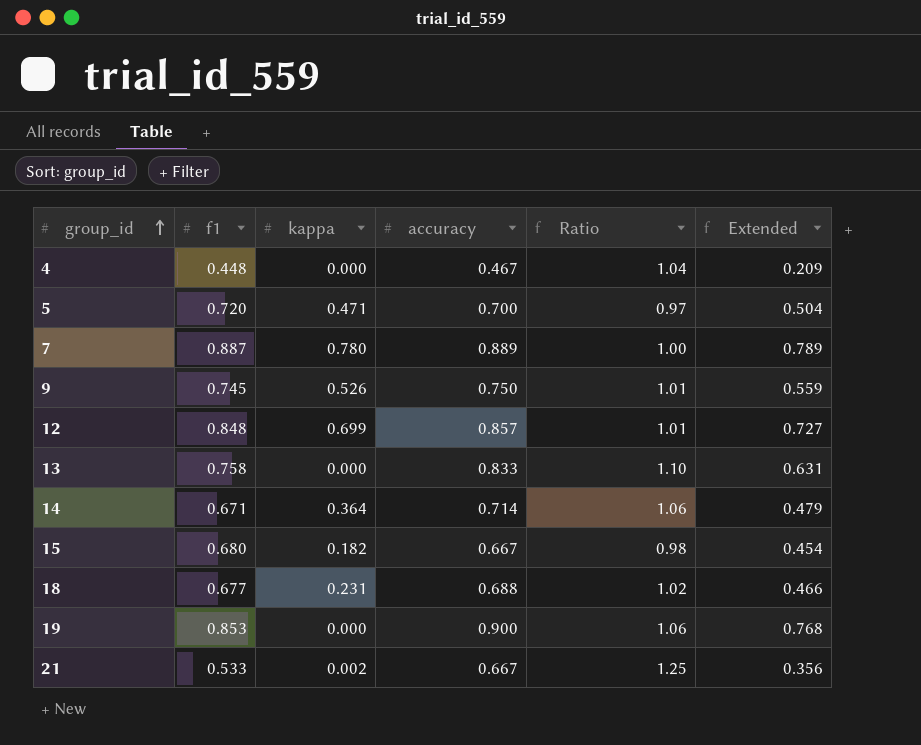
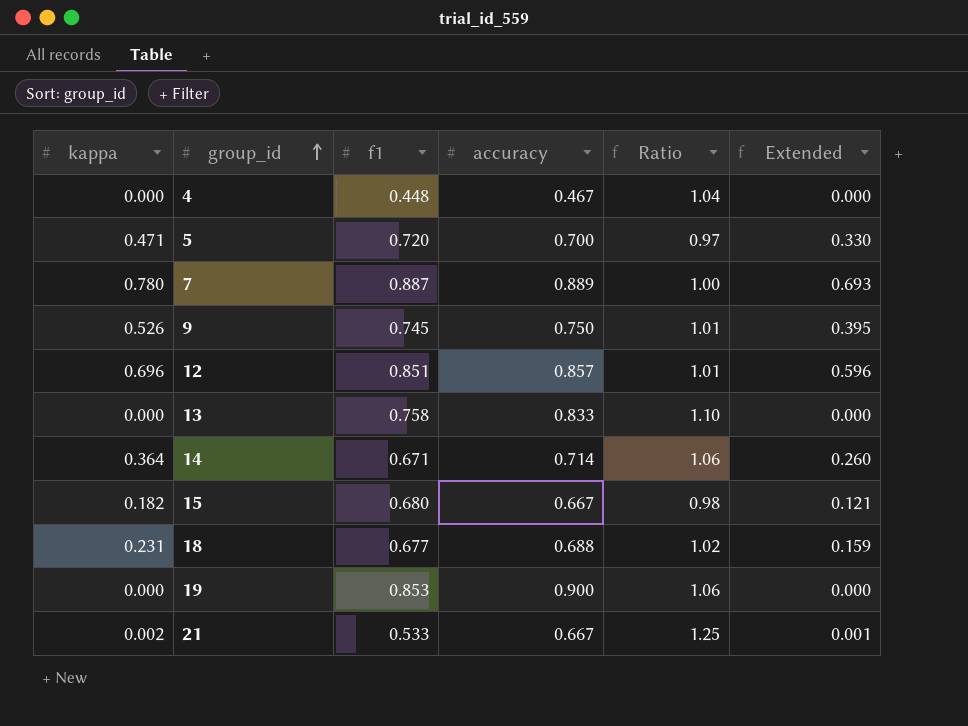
column kappa | position: 3 -> 1
column Extended | formula: [f1] * [accuracy] -> [kappa] * [accuracy]
12 | kappa: 0.699 -> 0.696
12 | f1: 0.848 -> 0.851

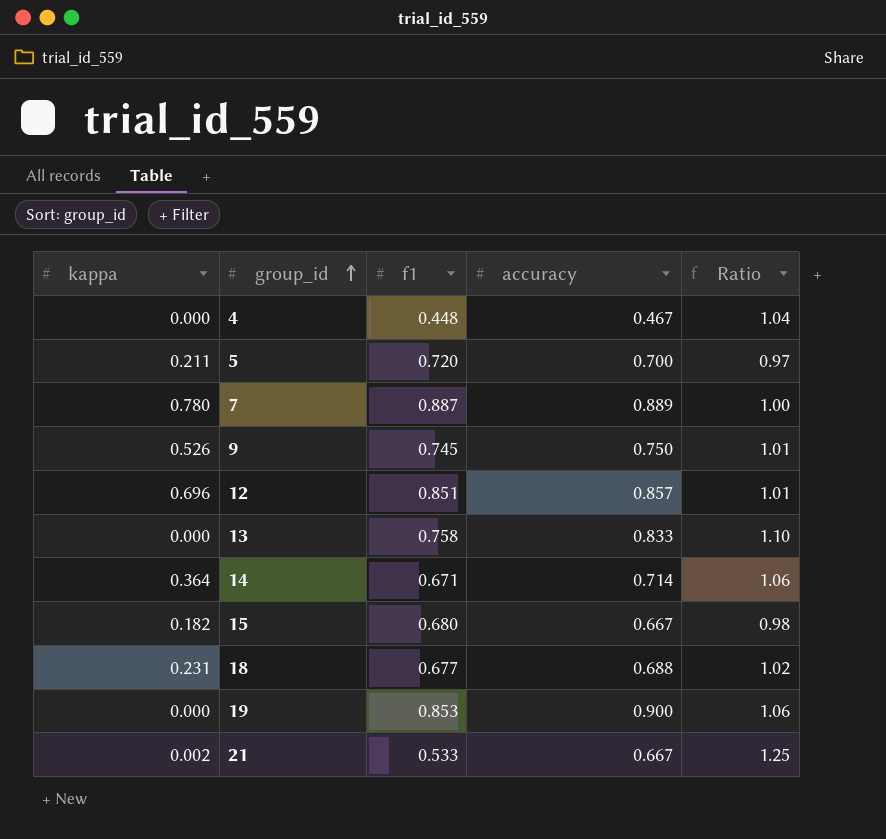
column Extended | formula: [kappa] * [accuracy] -> none
5 | kappa: 0.471 -> 0.211

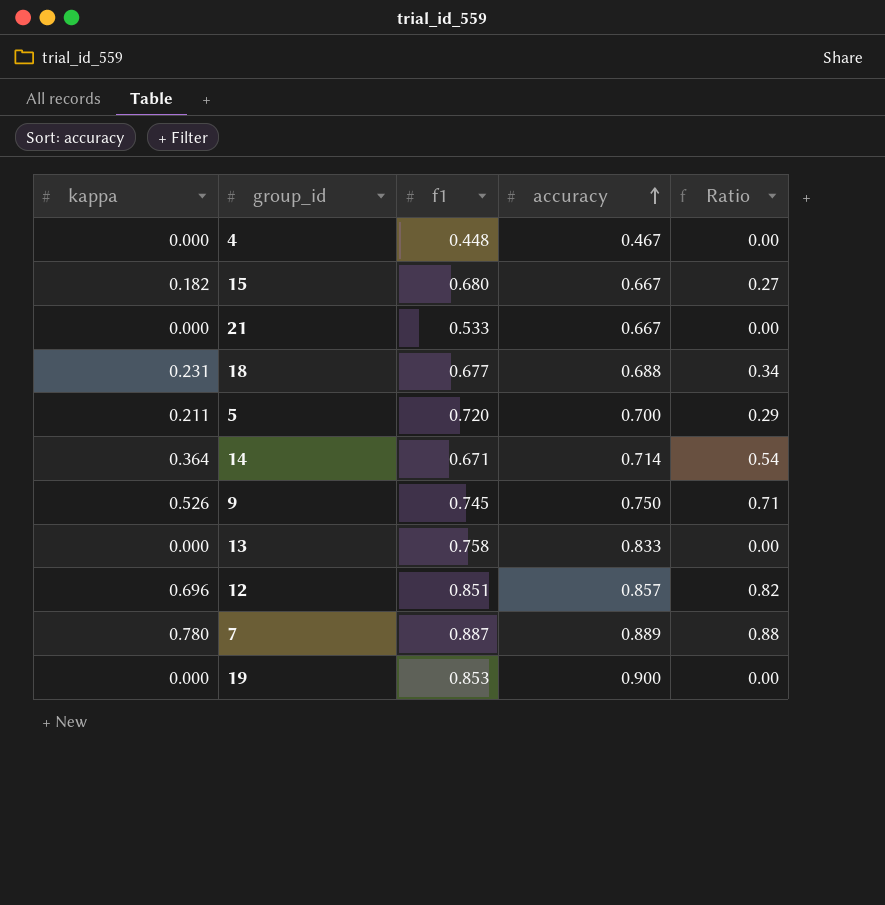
row order: group_id ascending -> accuracy ascending
column Ratio | formula: [accuracy] / [f1] -> [kappa] / [f1]
21 | kappa: 0.002 -> 0.000

